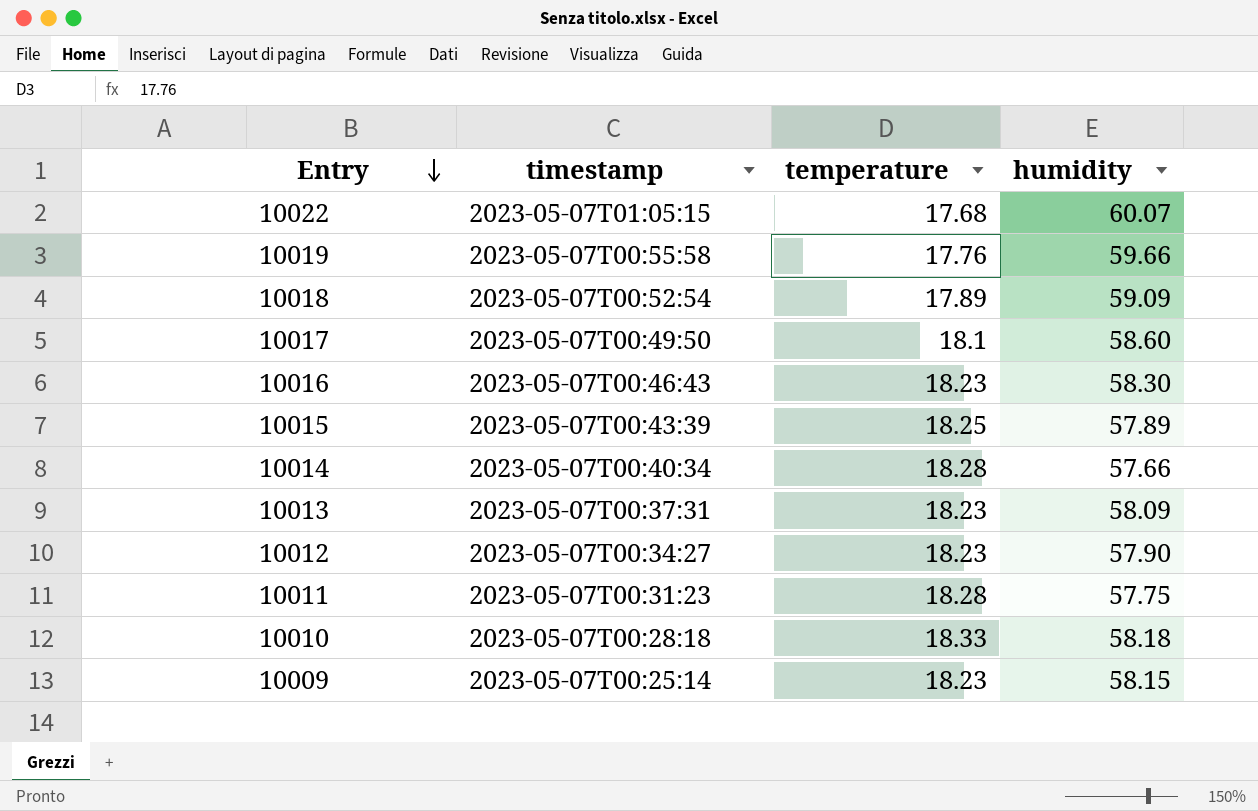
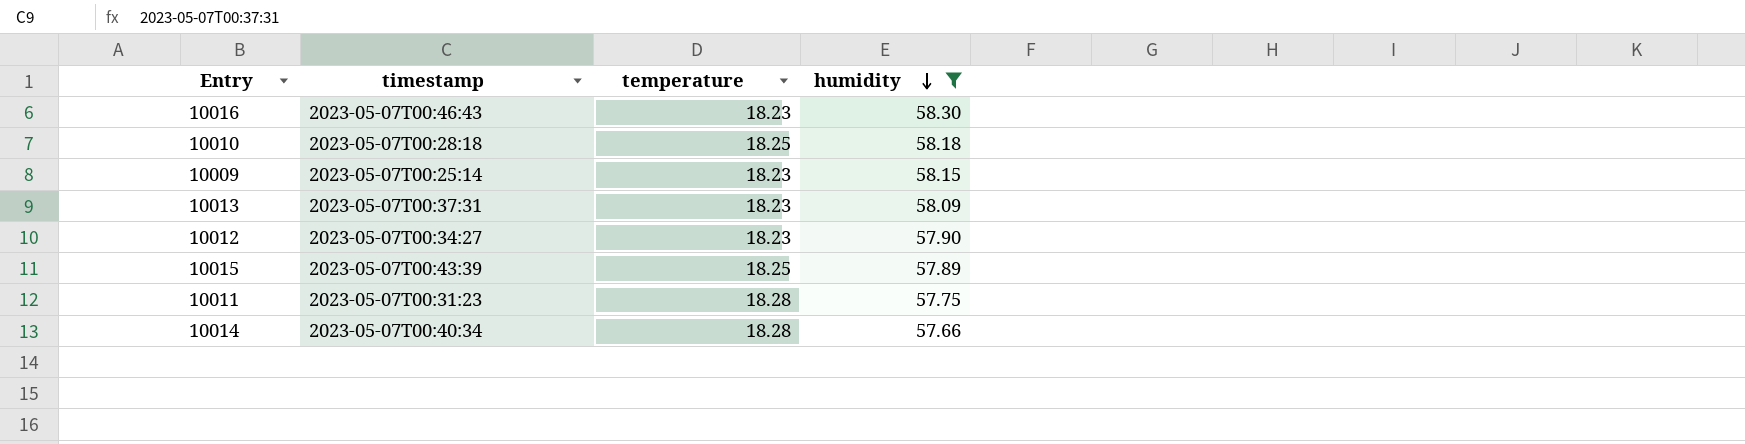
filter: none -> humidity <= 58.30
row order: Entry descending -> humidity descending
10010 | temperature: 18.33 -> 18.25

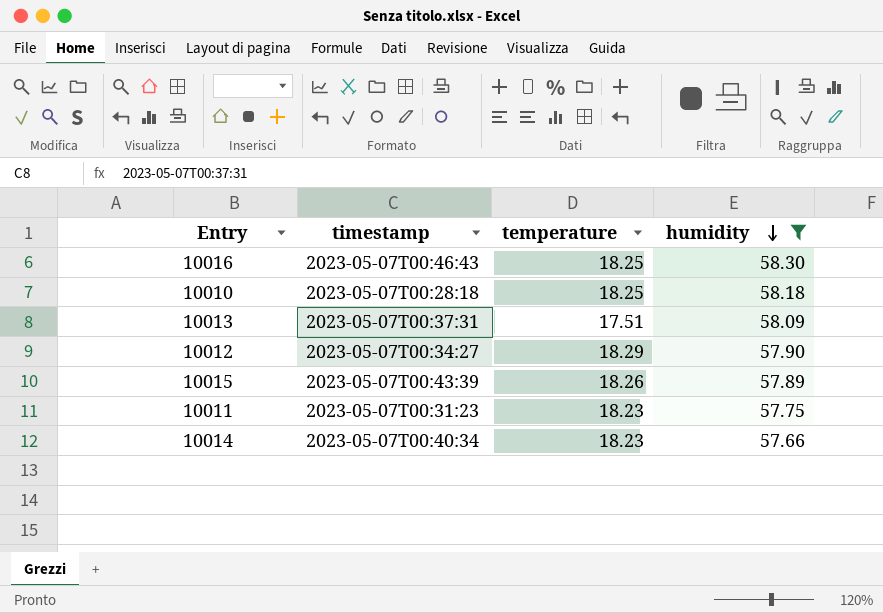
row 10009: 2023-05-07T00:25:14 | 18.23 | 58.15 -> none
10016 | temperature: 18.23 -> 18.25
10013 | temperature: 18.23 -> 17.51
10012 | temperature: 18.23 -> 18.29
10015 | temperature: 18.25 -> 18.26
10011 | temperature: 18.28 -> 18.23
10014 | temperature: 18.28 -> 18.23

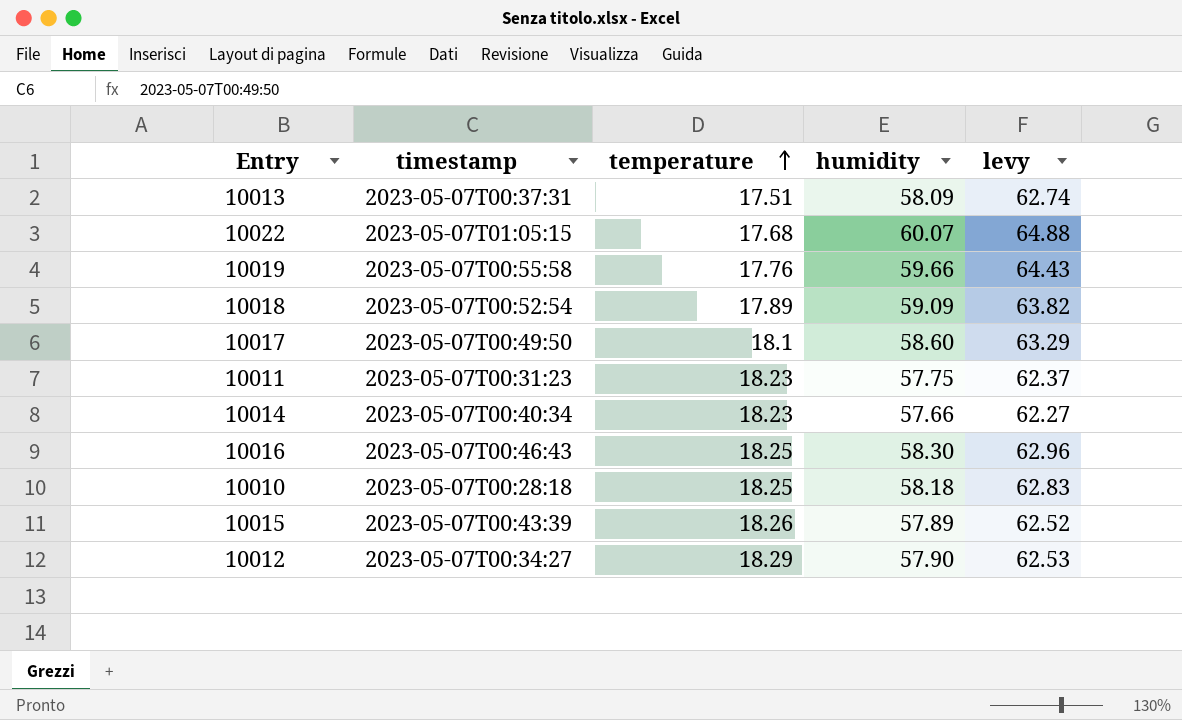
filter: humidity <= 58.30 -> none
row order: humidity descending -> temperature ascending
column levy | formula: none -> [humidity] * 1.08

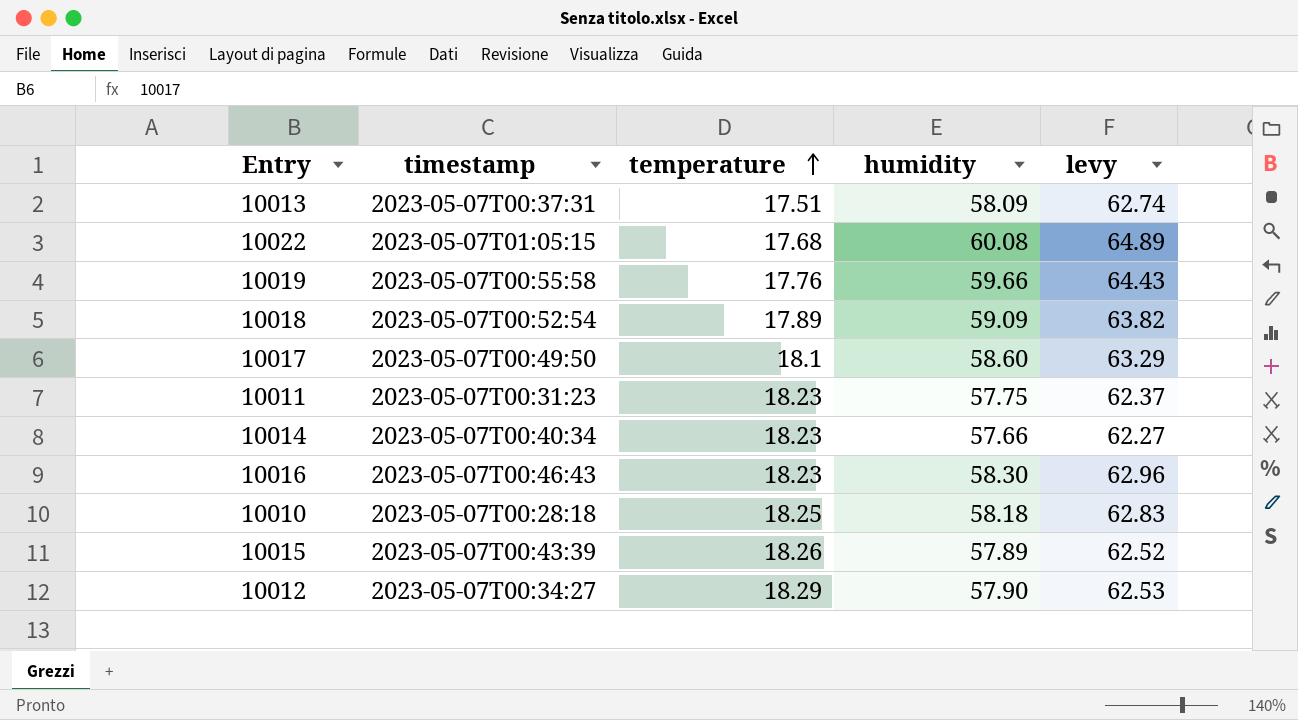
10022 | humidity: 60.07 -> 60.08
10022 | levy: 64.88 -> 64.89
10016 | temperature: 18.25 -> 18.23

